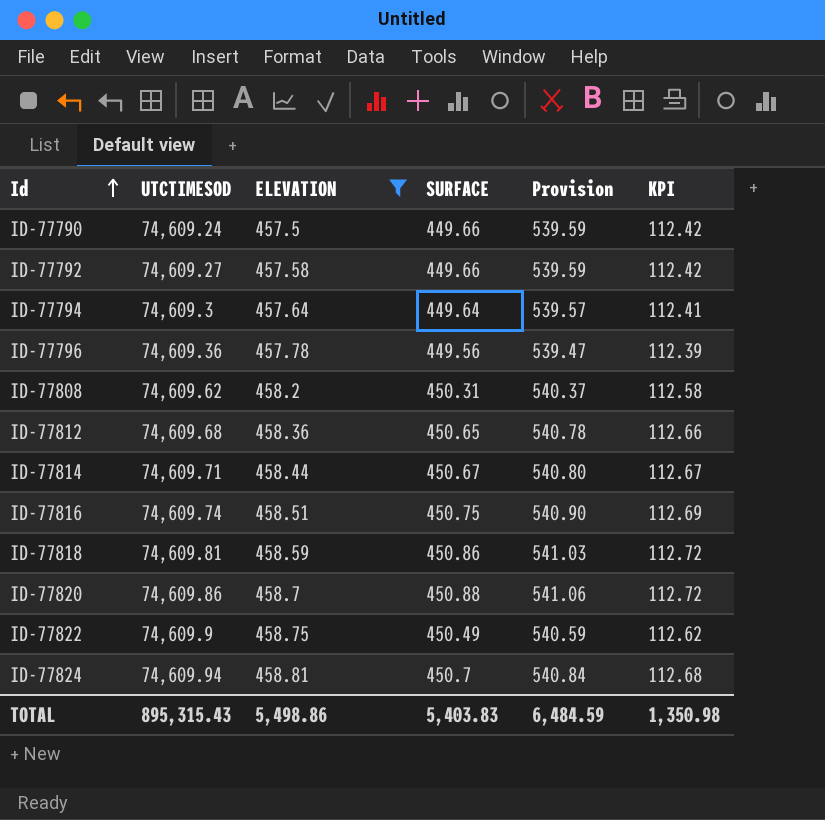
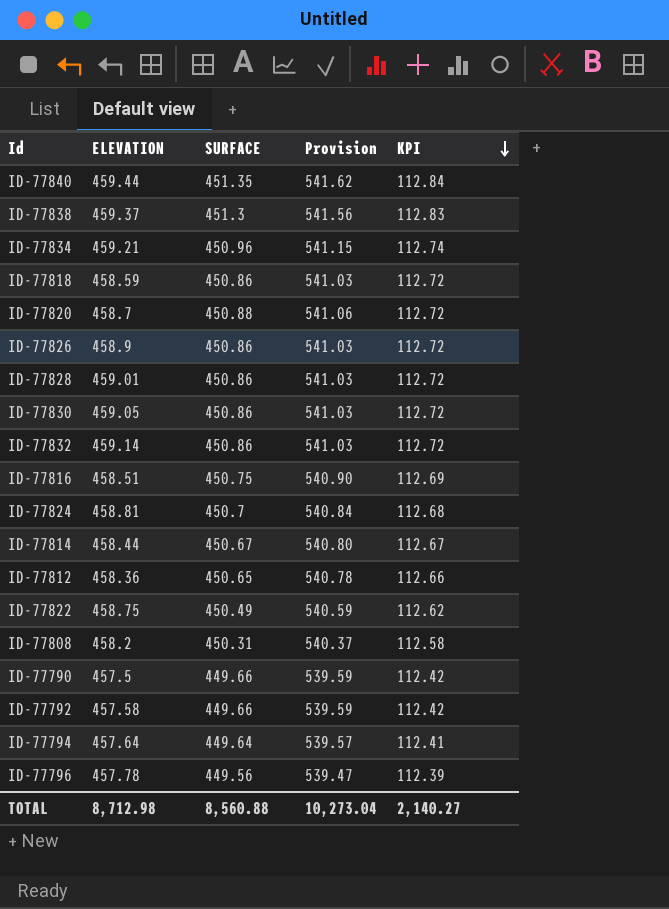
filter: ELEVATION <= 458.81 -> none
row order: Id ascending -> KPI descending
column UTCTIMESOD | position: 2 -> none
TOTAL | ELEVATION: 5,498.86 -> 8,712.98
TOTAL | SURFACE: 5,403.83 -> 8,560.88
TOTAL | Provision: 6,484.59 -> 10,273.04
TOTAL | KPI: 1,350.98 -> 2,140.27

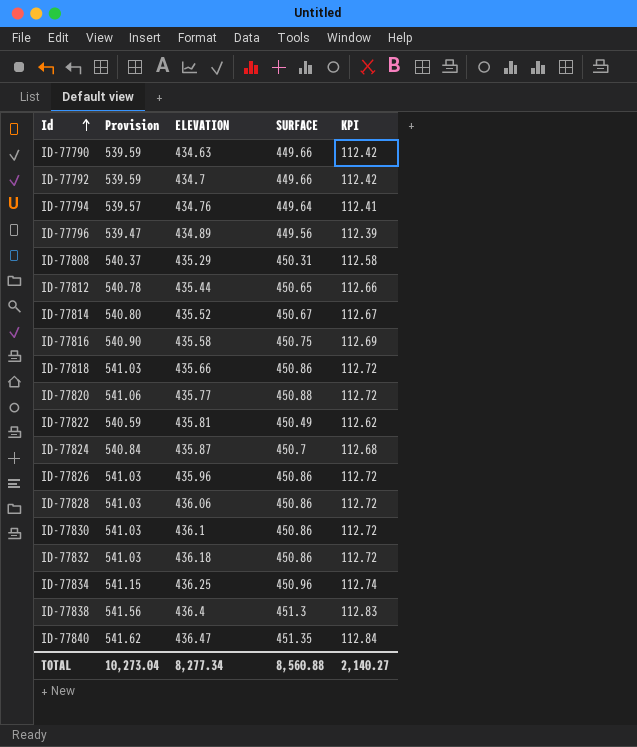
row order: KPI descending -> Id ascending
column Provision | position: 4 -> 2
ID-77790 | ELEVATION: 457.5 -> 434.63
ID-77792 | ELEVATION: 457.58 -> 434.7
ID-77794 | ELEVATION: 457.64 -> 434.76
ID-77796 | ELEVATION: 457.78 -> 434.89
ID-77808 | ELEVATION: 458.2 -> 435.29
ID-77812 | ELEVATION: 458.36 -> 435.44
ID-77814 | ELEVATION: 458.44 -> 435.52
ID-77816 | ELEVATION: 458.51 -> 435.58
ID-77818 | ELEVATION: 458.59 -> 435.66
ID-77820 | ELEVATION: 458.7 -> 435.77
ID-77822 | ELEVATION: 458.75 -> 435.81
ID-77824 | ELEVATION: 458.81 -> 435.87
ID-77826 | ELEVATION: 458.9 -> 435.96
ID-77828 | ELEVATION: 459.01 -> 436.06
ID-77830 | ELEVATION: 459.05 -> 436.1
ID-77832 | ELEVATION: 459.14 -> 436.18
ID-77834 | ELEVATION: 459.21 -> 436.25
ID-77838 | ELEVATION: 459.37 -> 436.4
ID-77840 | ELEVATION: 459.44 -> 436.47
TOTAL | ELEVATION: 8,712.98 -> 8,277.34

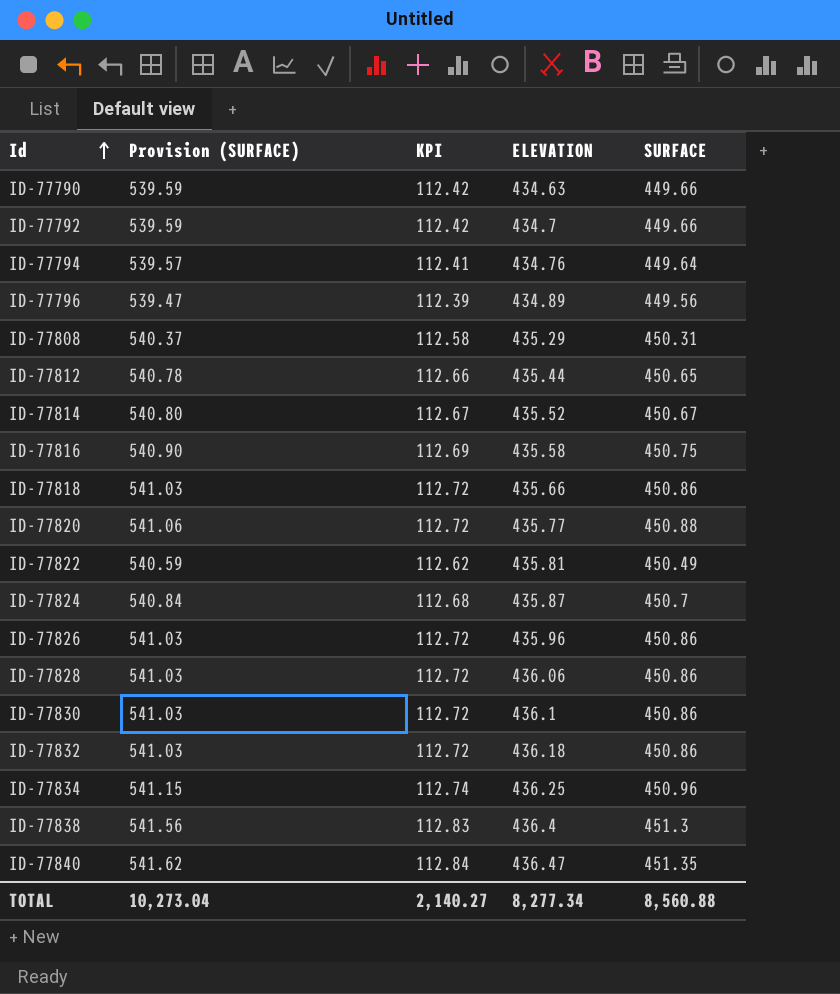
column name: Provision -> Provision (SURFACE)
column KPI | position: 5 -> 3

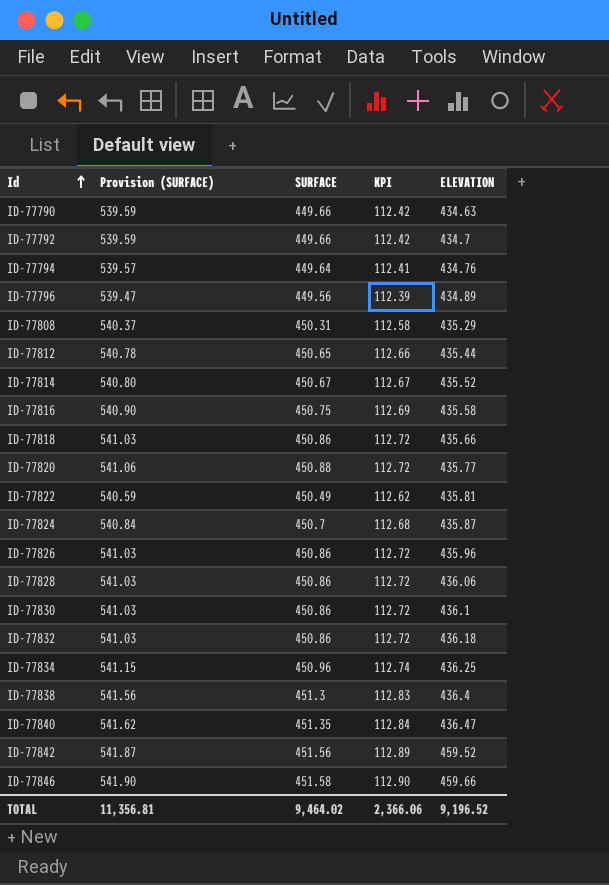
column SURFACE | position: 5 -> 3
row ID-77842: none -> 541.87 | 451.56 | 112.89 | 459.52
row ID-77846: none -> 541.90 | 451.58 | 112.90 | 459.66
TOTAL | Provision (SURFACE): 10,273.04 -> 11,356.81
TOTAL | SURFACE: 8,560.88 -> 9,464.02
TOTAL | KPI: 2,140.27 -> 2,366.06
TOTAL | ELEVATION: 8,277.34 -> 9,196.52

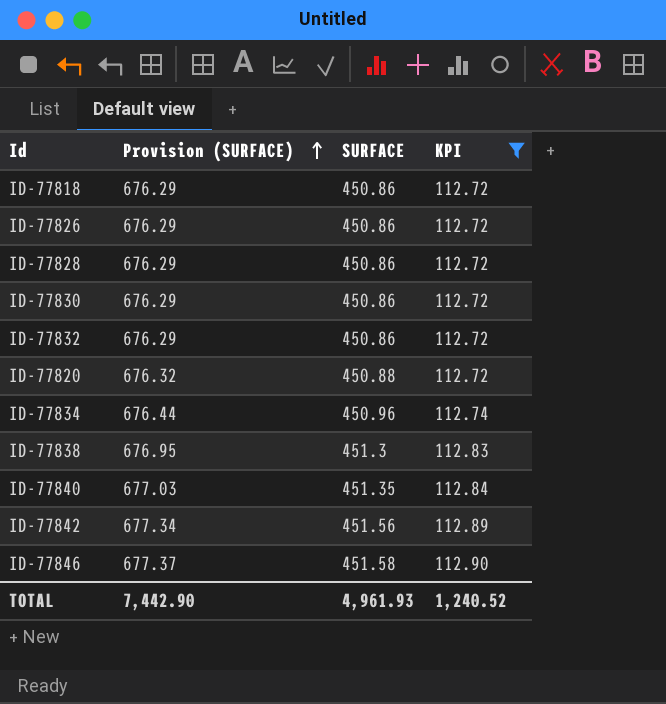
filter: none -> KPI >= 112.72
row order: Id ascending -> Provision (SURFACE) ascending
column ELEVATION | position: 5 -> none
column Provision (SURFACE) | formula: [SURFACE] * 1.2 -> [SURFACE] * 1.5
TOTAL | Provision (SURFACE): 11,356.81 -> 7,442.90
TOTAL | SURFACE: 9,464.02 -> 4,961.93
TOTAL | KPI: 2,366.06 -> 1,240.52

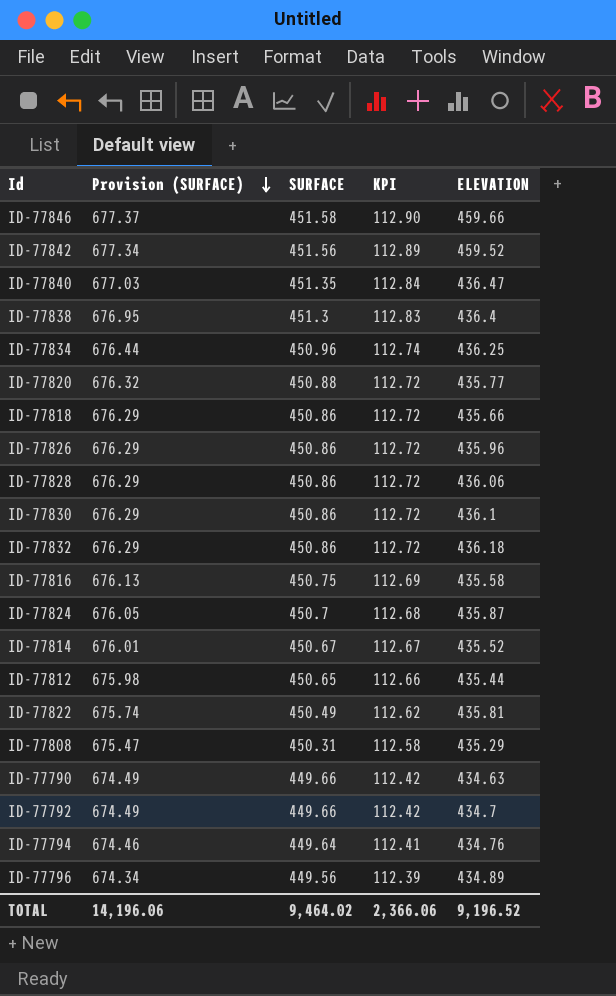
filter: KPI >= 112.72 -> none
row order: Provision (SURFACE) ascending -> Provision (SURFACE) descending
column ELEVATION | position: none -> 5
TOTAL | Provision (SURFACE): 7,442.90 -> 14,196.06
TOTAL | SURFACE: 4,961.93 -> 9,464.02
TOTAL | KPI: 1,240.52 -> 2,366.06

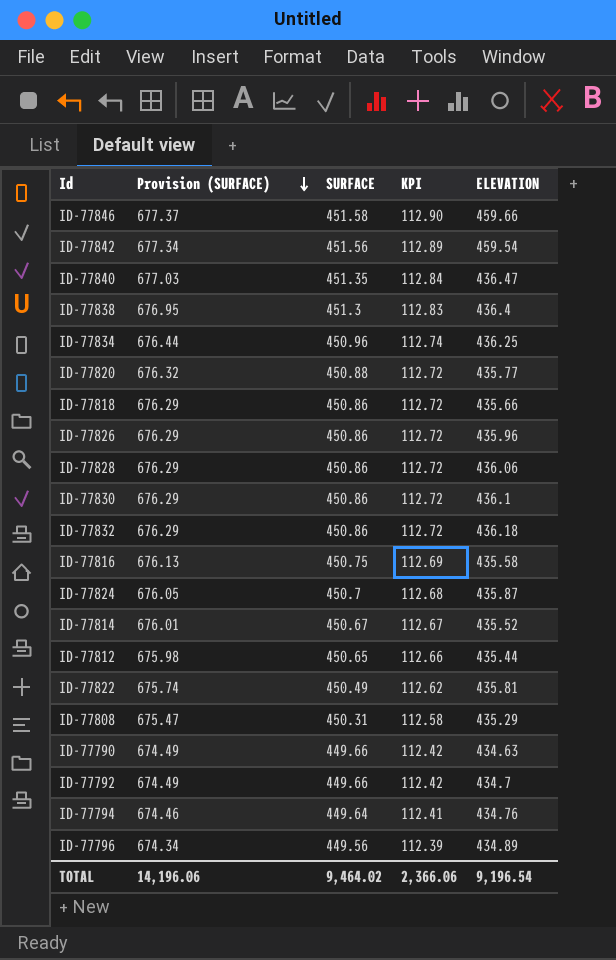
ID-77842 | ELEVATION: 459.52 -> 459.54
TOTAL | ELEVATION: 9,196.52 -> 9,196.54

